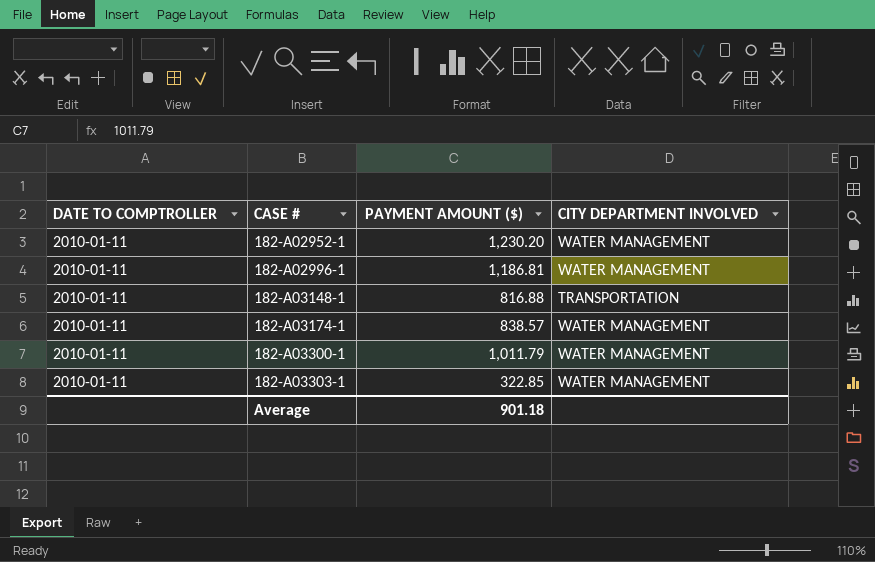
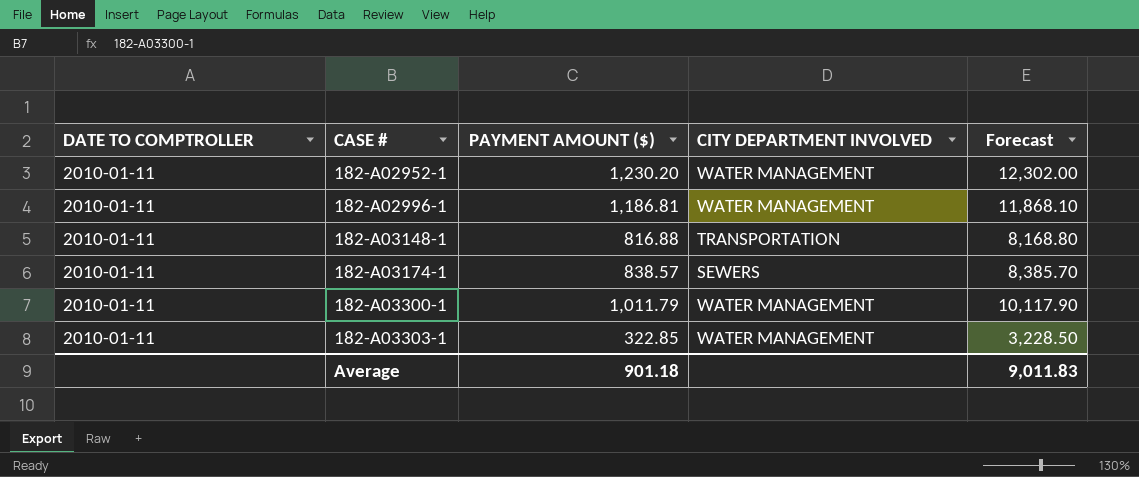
column Forecast | formula: none -> [PAYMENT AMOUNT ($)] * 10
182-A03174-1 | CITY DEPARTMENT INVOLVED: WATER MANAGEMENT -> SEWERS

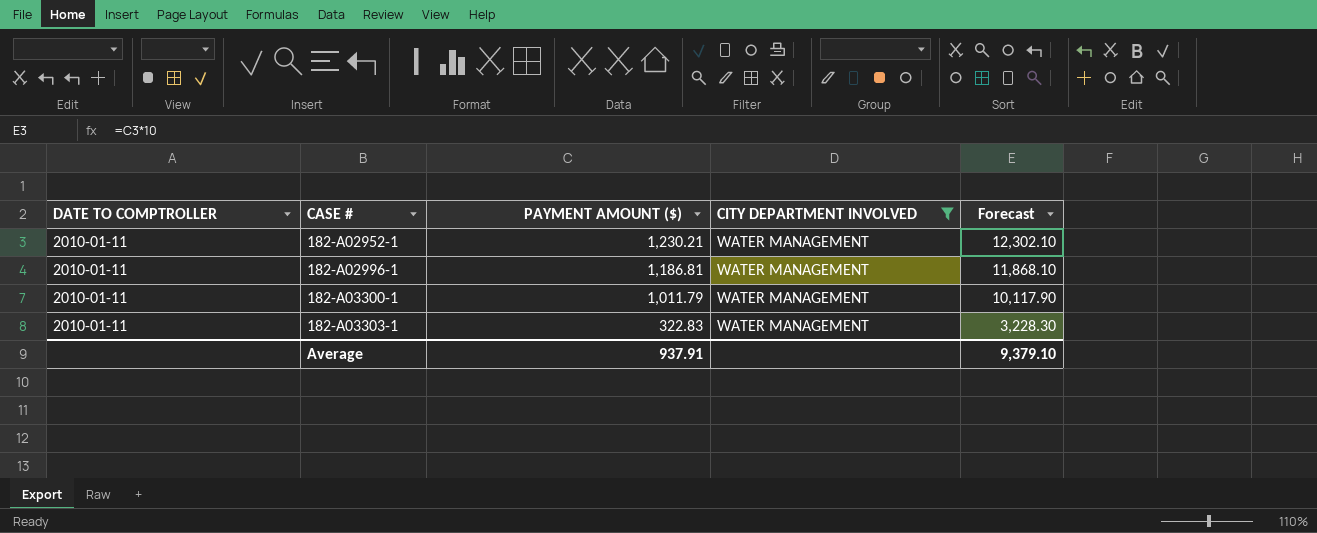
filter: none -> CITY DEPARTMENT INVOLVED = WATER MANAGEMENT
182-A02952-1 | PAYMENT AMOUNT ($): 1,230.20 -> 1,230.21
182-A02952-1 | Forecast: 12,302.00 -> 12,302.10
182-A03303-1 | PAYMENT AMOUNT ($): 322.85 -> 322.83
182-A03303-1 | Forecast: 3,228.50 -> 3,228.30
Average | PAYMENT AMOUNT ($): 901.18 -> 937.91
Average | Forecast: 9,011.83 -> 9,379.10

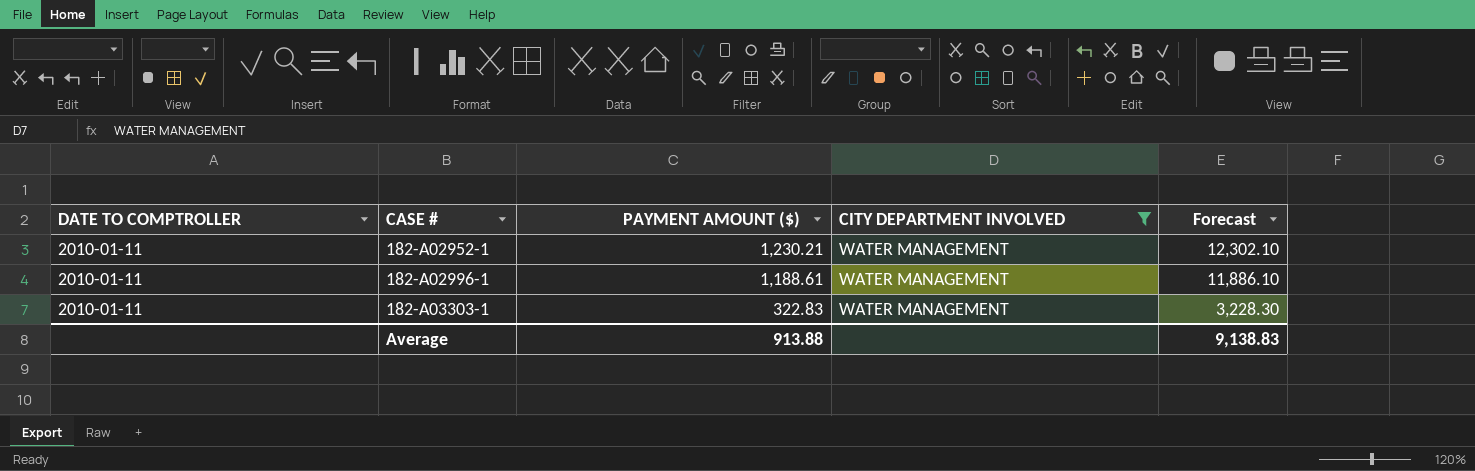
row 182-A03300-1: 2010-01-11 | 1,011.79 | WATER MANAGEMENT | 10,117.90 -> none
182-A02996-1 | PAYMENT AMOUNT ($): 1,186.81 -> 1,188.61
182-A02996-1 | Forecast: 11,868.10 -> 11,886.10
Average | PAYMENT AMOUNT ($): 937.91 -> 913.88
Average | Forecast: 9,379.10 -> 9,138.83

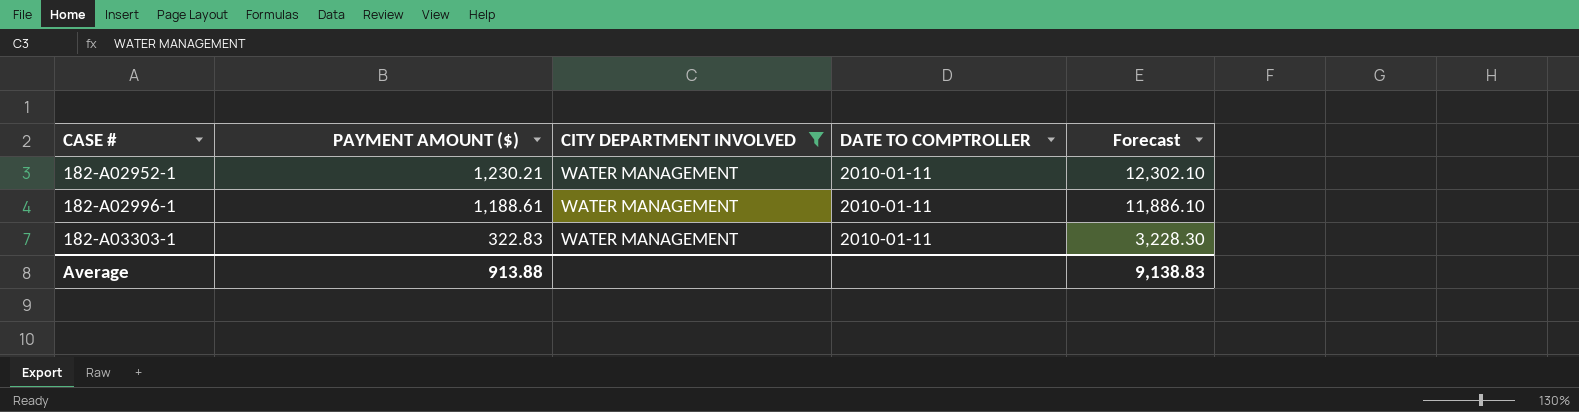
column DATE TO COMPTROLLER | position: 1 -> 4

